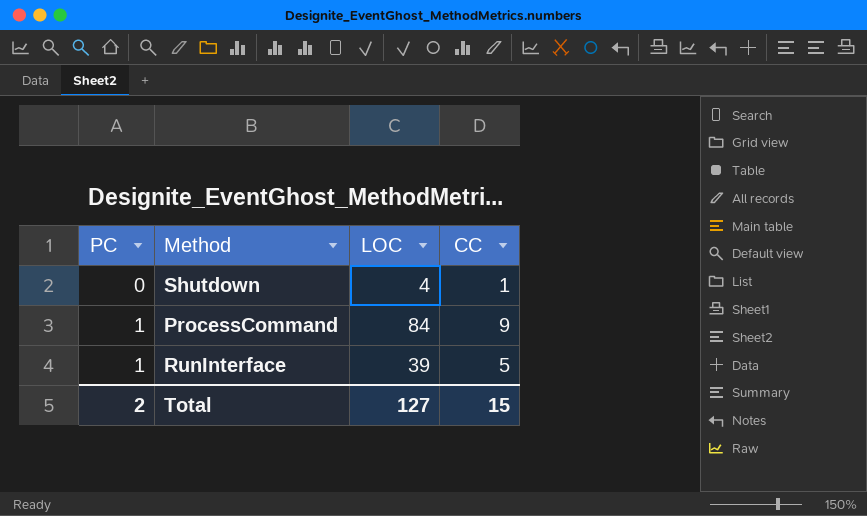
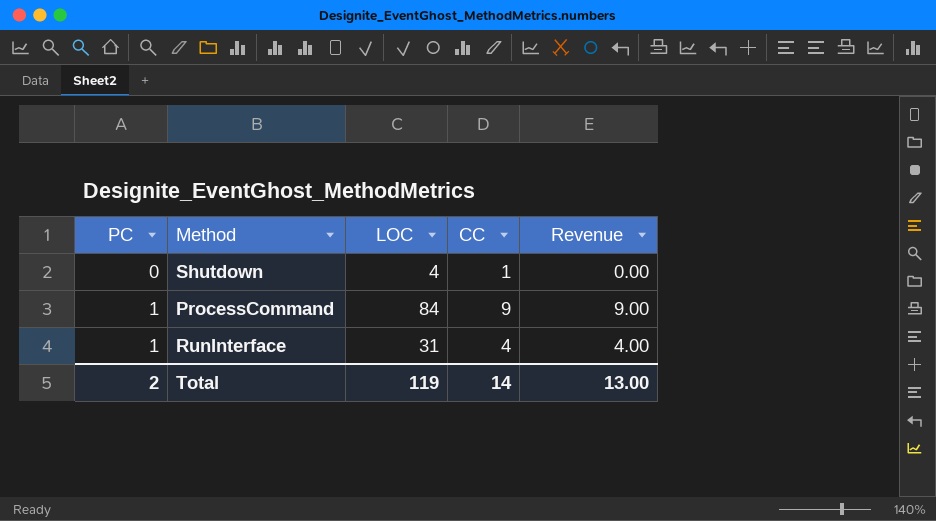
column Revenue | formula: none -> [PC] * [CC]
RunInterface | LOC: 39 -> 31
RunInterface | CC: 5 -> 4
Total | LOC: 127 -> 119
Total | CC: 15 -> 14

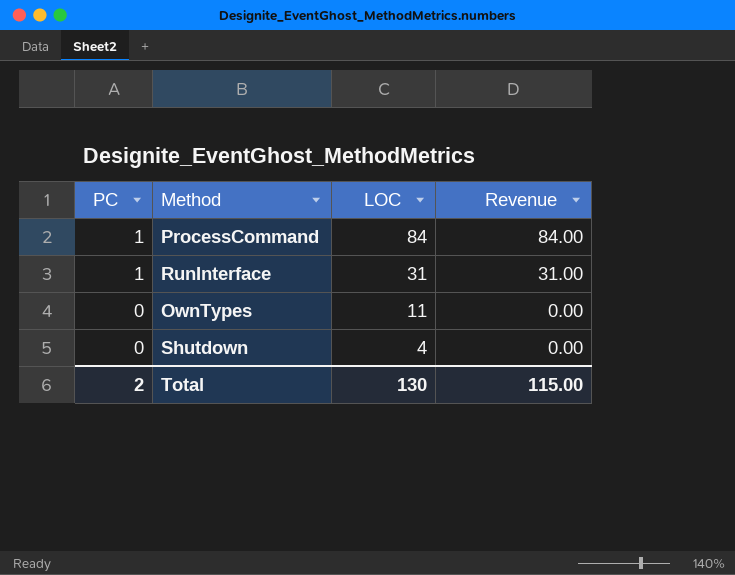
row order: PC ascending -> PC descending
column CC | position: 4 -> none
column Revenue | formula: [PC] * [CC] -> [PC] * [LOC]
row OwnTypes: none -> 0 | 11 | 0.00
Total | LOC: 119 -> 130
Total | Revenue: 13.00 -> 115.00

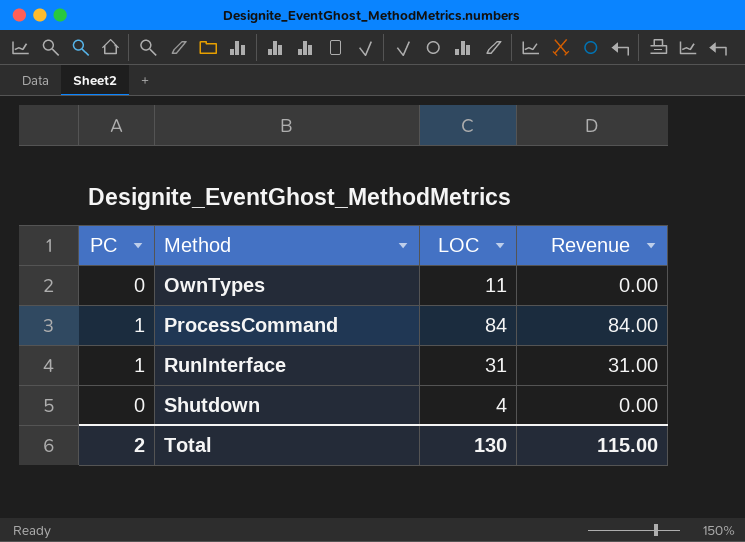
row order: PC descending -> Method ascending

